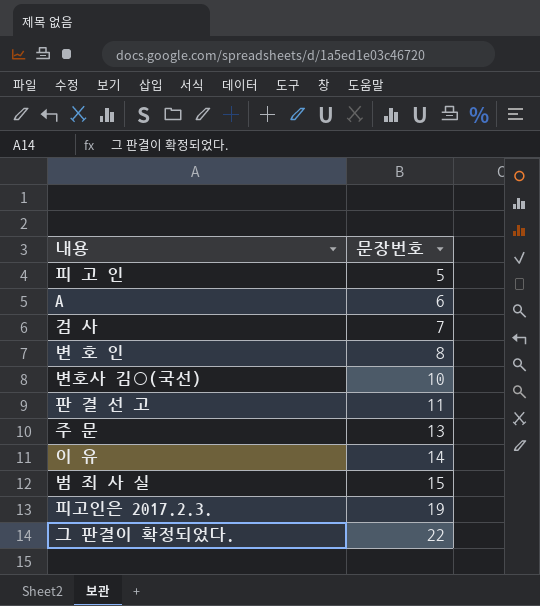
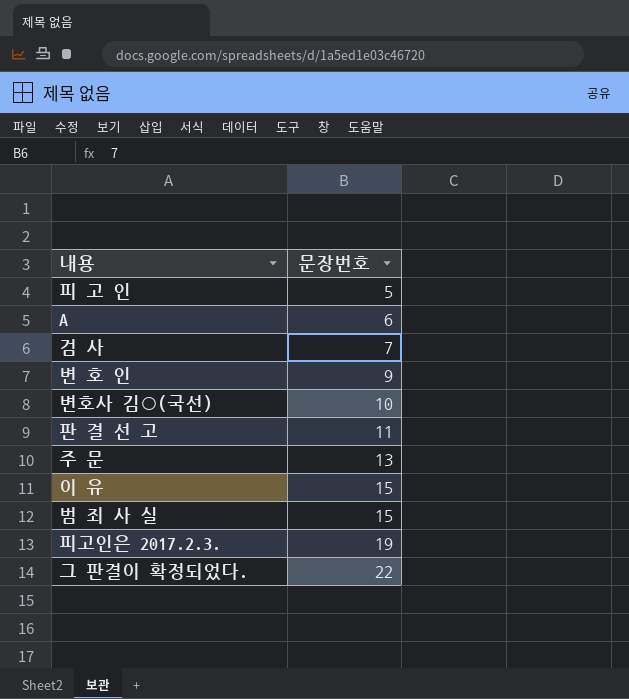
변 호 인 | 문장번호: 8 -> 9
이 유 | 문장번호: 14 -> 15

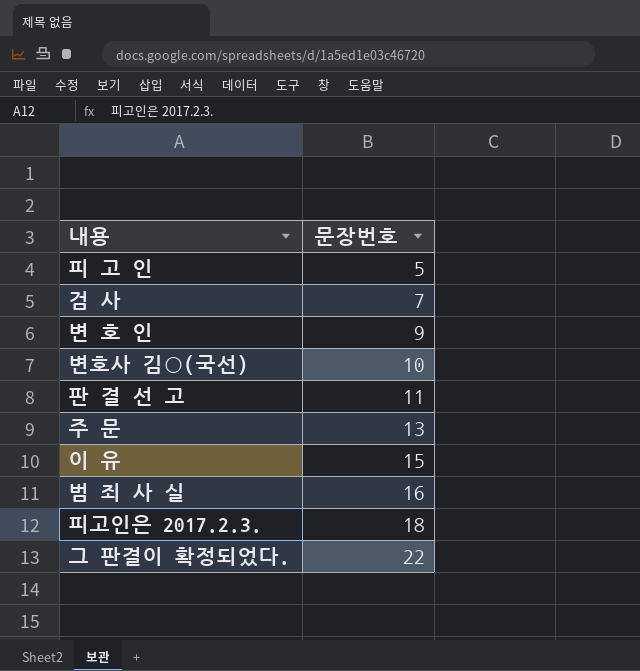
row A: 6 -> none
범 죄 사 실 | 문장번호: 15 -> 16
피고인은 2017.2.3. | 문장번호: 19 -> 18

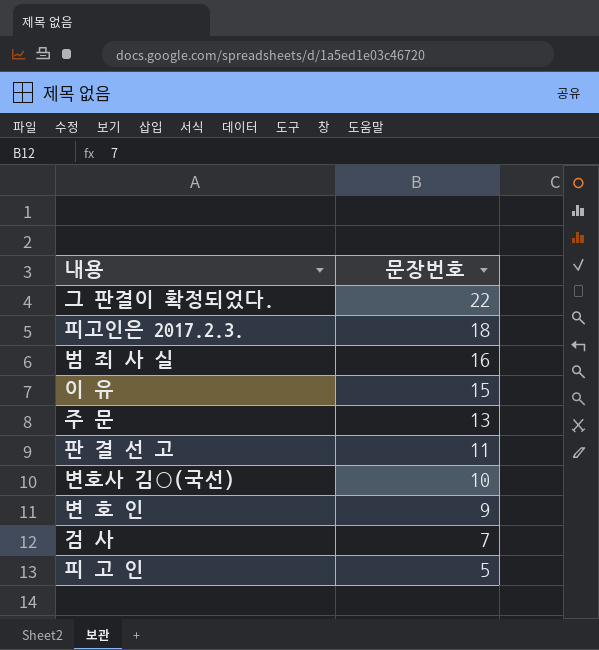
row order: 문장번호 ascending -> 문장번호 descending

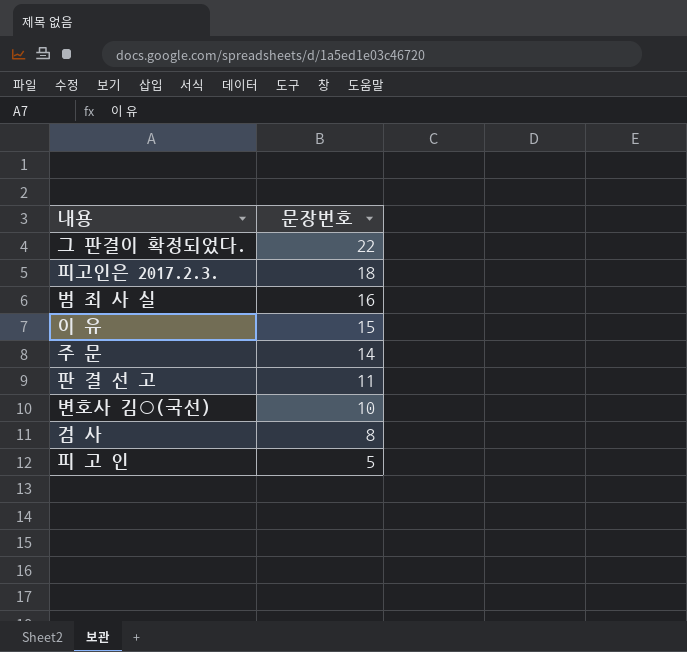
row 변 호 인: 9 -> none
주 문 | 문장번호: 13 -> 14
검 사 | 문장번호: 7 -> 8

